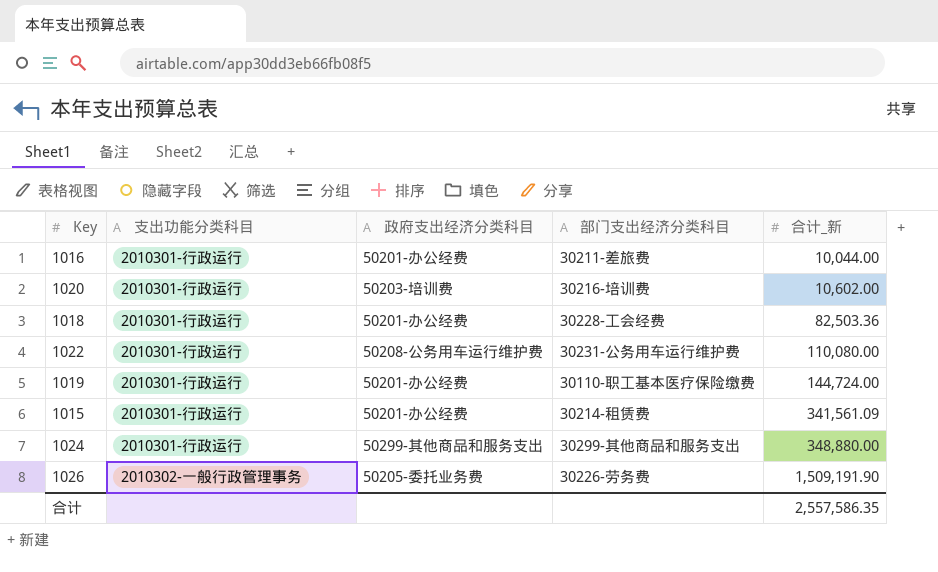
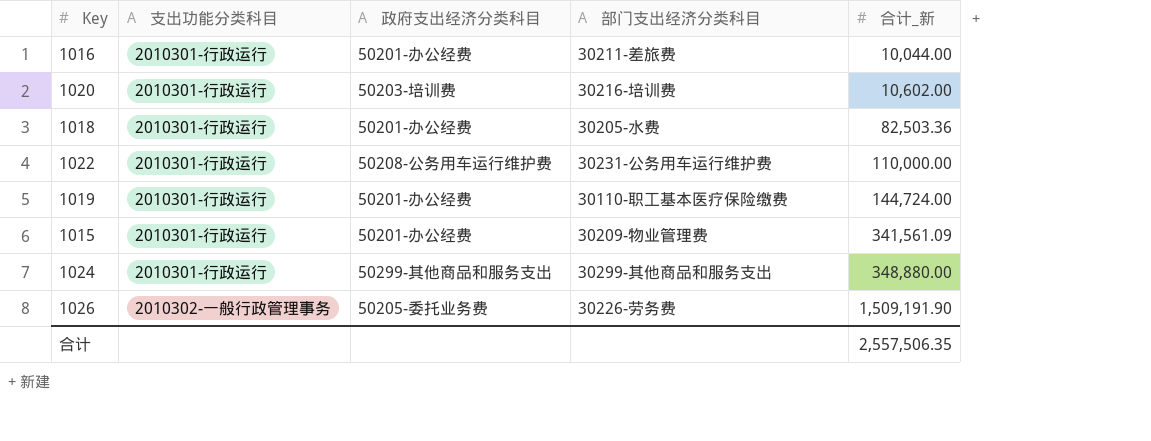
1018 | 部门支出经济分类科目: 30228-工会经费 -> 30205-水费
1022 | 合计_新: 110,080.00 -> 110,000.00
1015 | 部门支出经济分类科目: 30214-租赁费 -> 30209-物业管理费
合计 | 合计_新: 2,557,586.35 -> 2,557,506.35

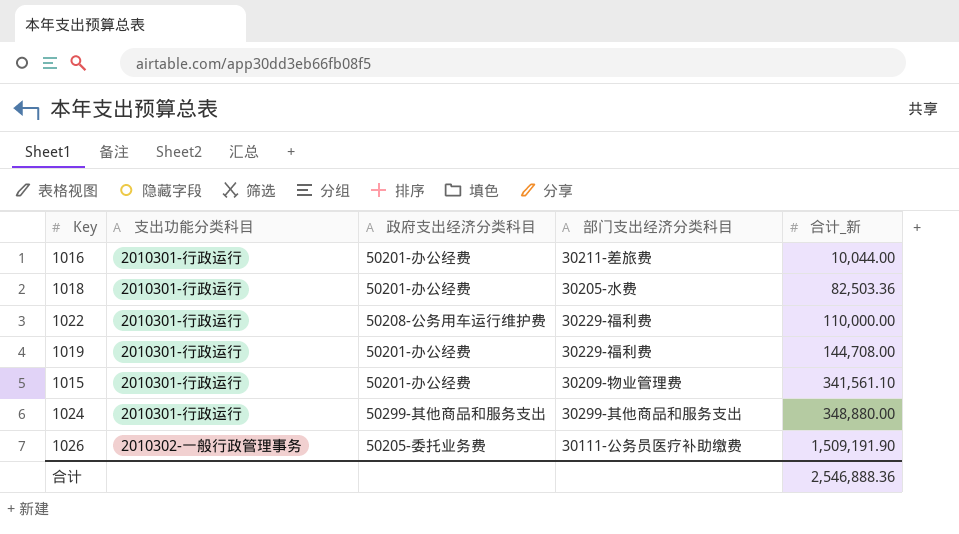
row 1020: 2010301-行政运行 | 50203-培训费 | 30216-培训费 | 10,602.00 -> none
1022 | 部门支出经济分类科目: 30231-公务用车运行维护费 -> 30229-福利费
1019 | 部门支出经济分类科目: 30110-职工基本医疗保险缴费 -> 30229-福利费
1019 | 合计_新: 144,724.00 -> 144,708.00
1015 | 合计_新: 341,561.09 -> 341,561.10
1026 | 部门支出经济分类科目: 30226-劳务费 -> 30111-公务员医疗补助缴费
合计 | 合计_新: 2,557,506.35 -> 2,546,888.36

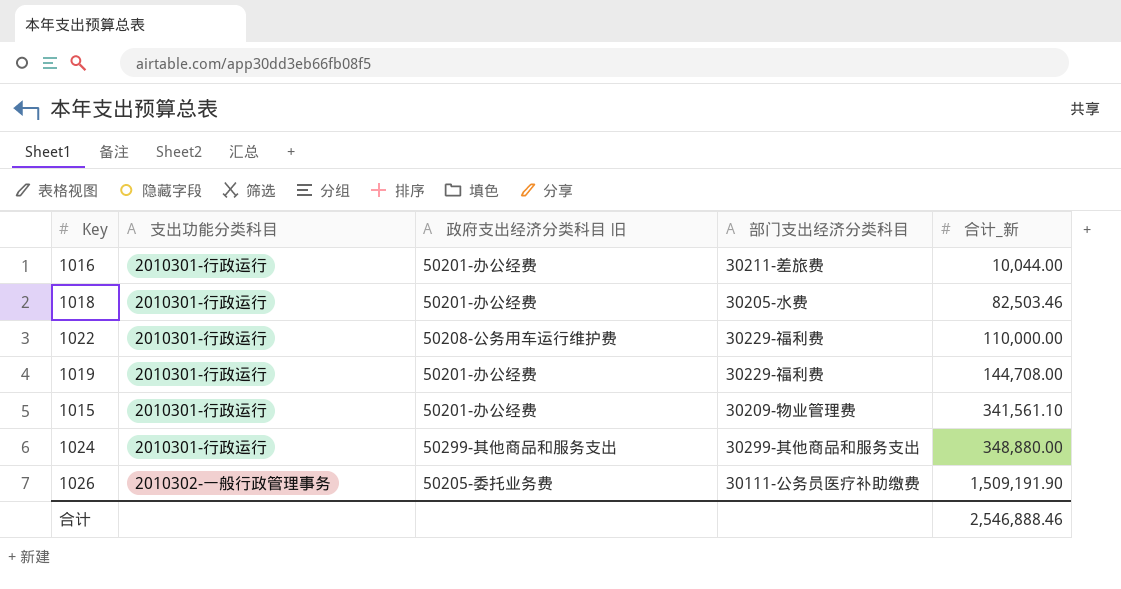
column name: 政府支出经济分类科目 -> 政府支出经济分类科目 旧
1018 | 合计_新: 82,503.36 -> 82,503.46
合计 | 合计_新: 2,546,888.36 -> 2,546,888.46

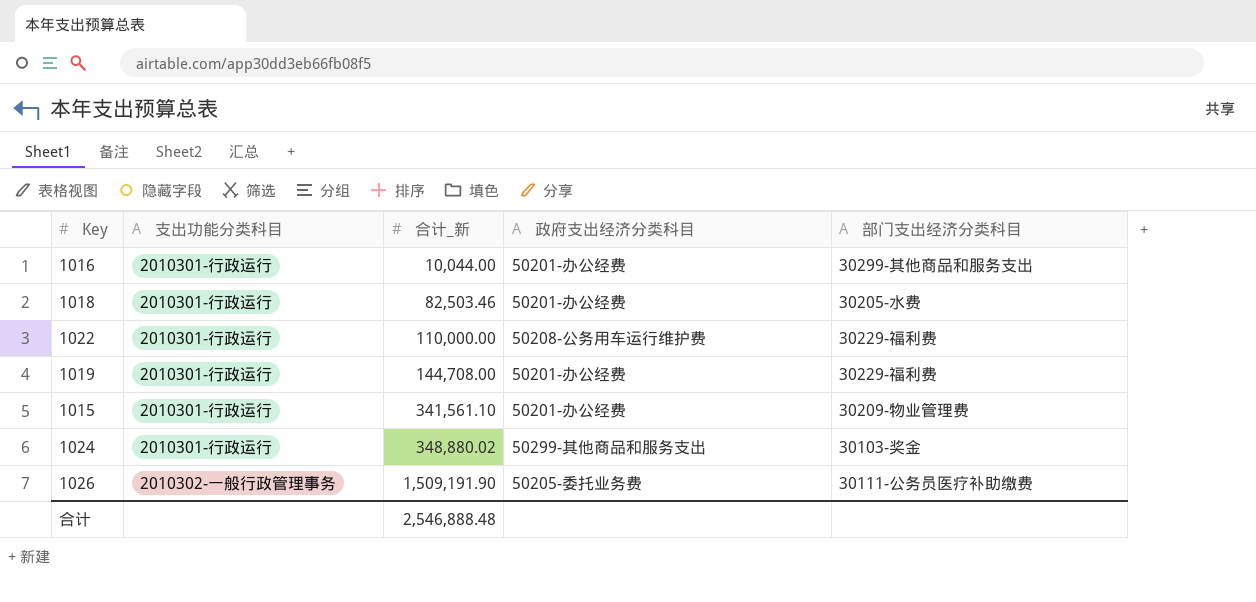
column 合计_新 | position: 5 -> 3
column name: 政府支出经济分类科目 旧 -> 政府支出经济分类科目
1016 | 部门支出经济分类科目: 30211-差旅费 -> 30299-其他商品和服务支出
1024 | 合计_新: 348,880.00 -> 348,880.02
1024 | 部门支出经济分类科目: 30299-其他商品和服务支出 -> 30103-奖金
合计 | 合计_新: 2,546,888.46 -> 2,546,888.48

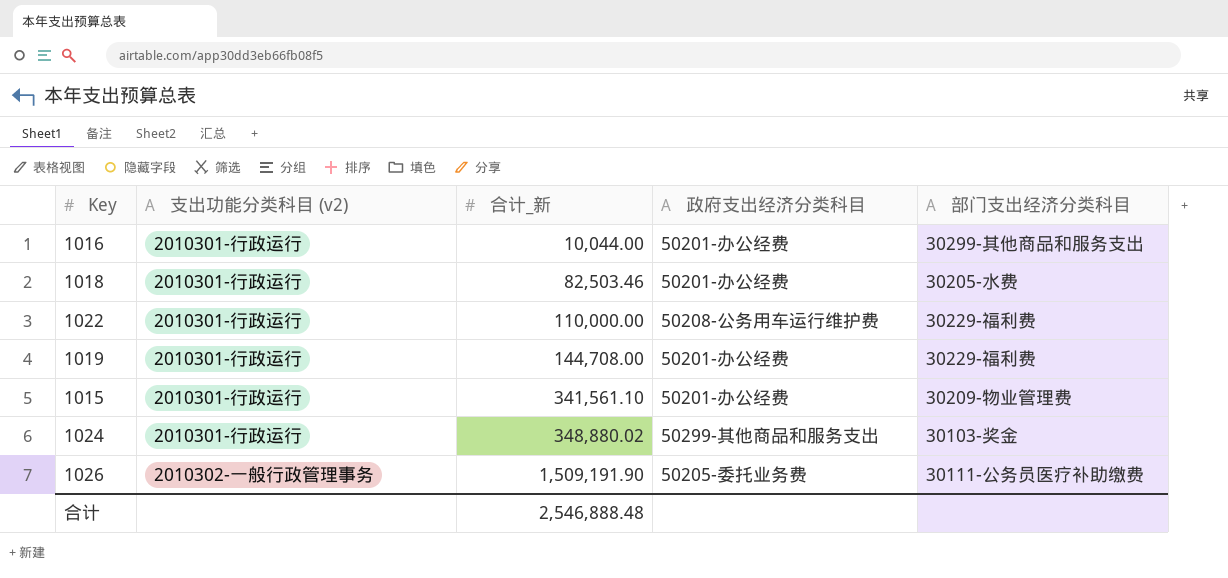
column name: 支出功能分类科目 -> 支出功能分类科目 (v2)

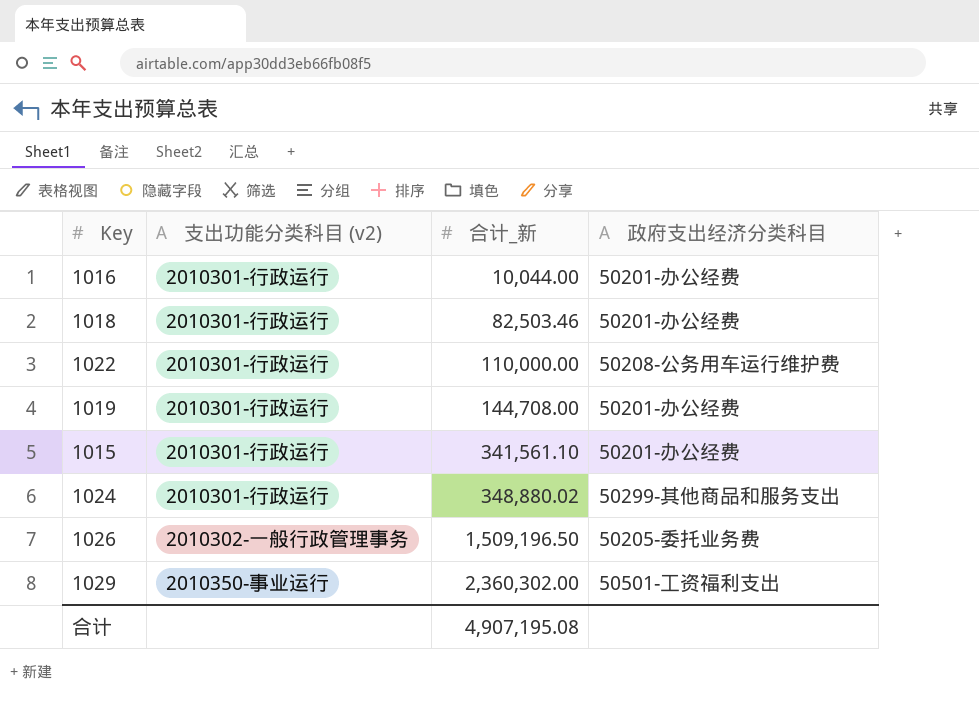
column 部门支出经济分类科目 | position: 5 -> none
1026 | 合计_新: 1,509,191.90 -> 1,509,196.50
row 1029: none -> 2010350-事业运行 | 2,360,302.00 | 50501-工资福利支出
合计 | 合计_新: 2,546,888.48 -> 4,907,195.08

